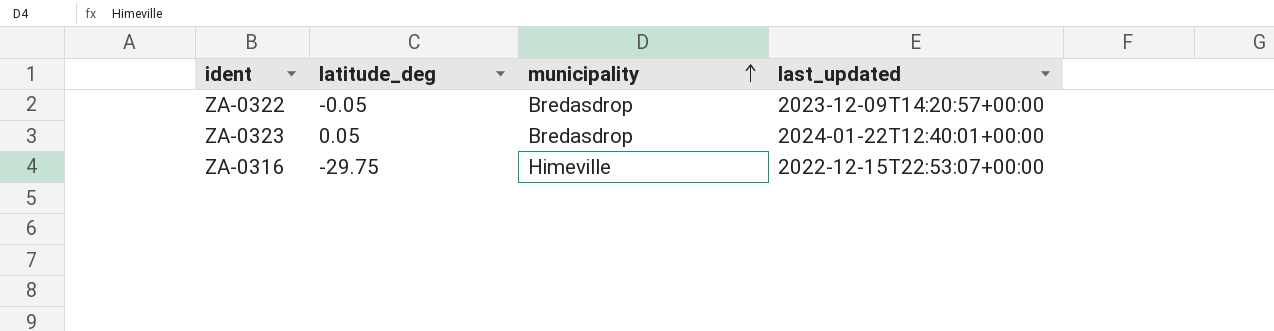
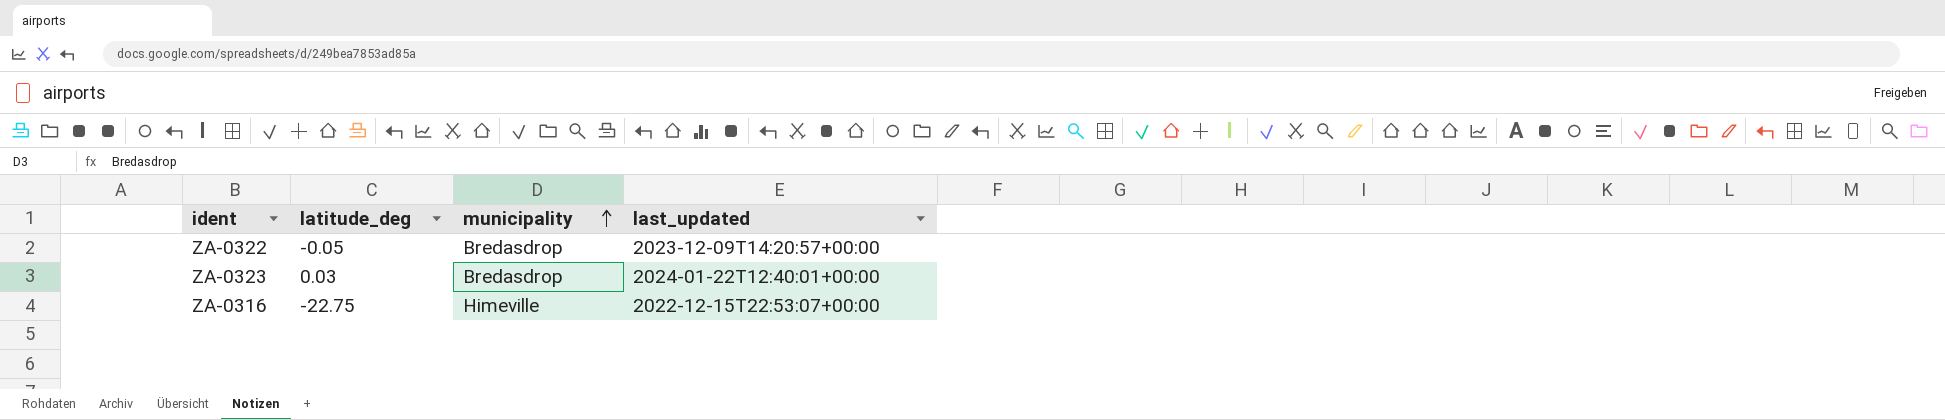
ZA-0323 | latitude_deg: 0.05 -> 0.03
ZA-0316 | latitude_deg: -29.75 -> -22.75

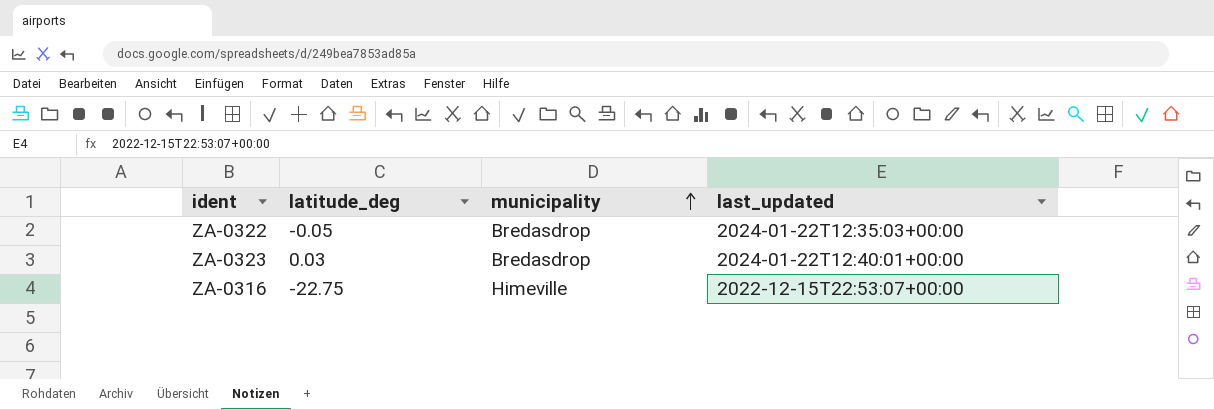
ZA-0322 | last_updated: 2023-12-09T14:20:57+00:00 -> 2024-01-22T12:35:03+00:00

